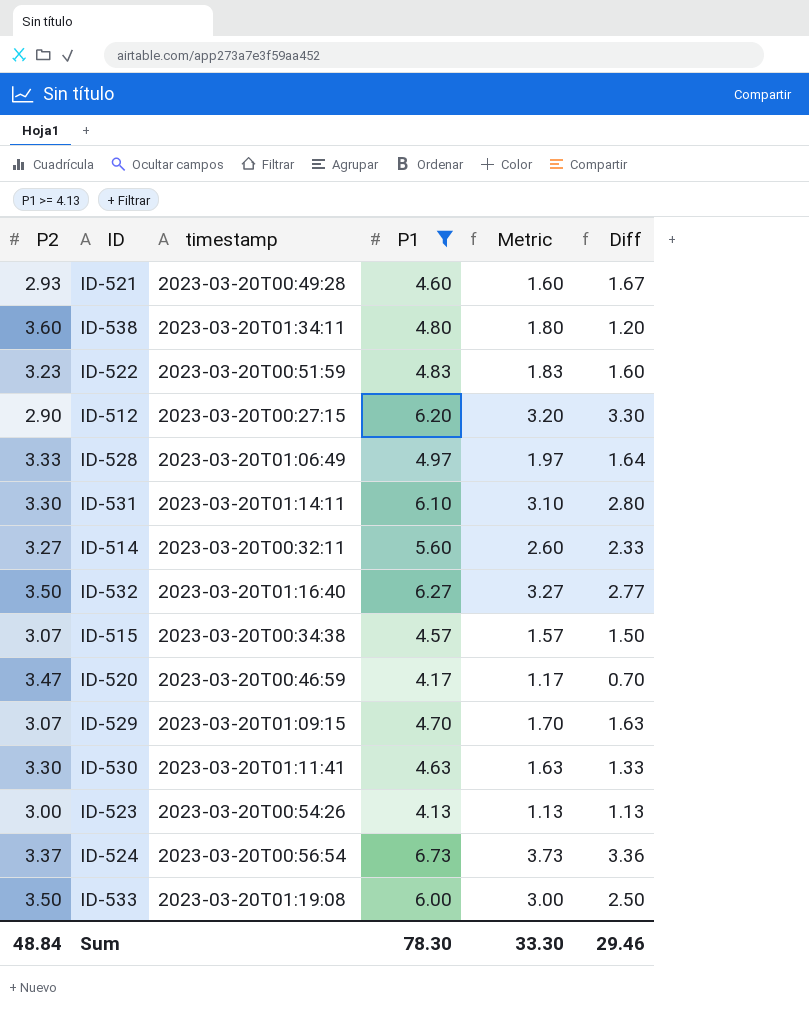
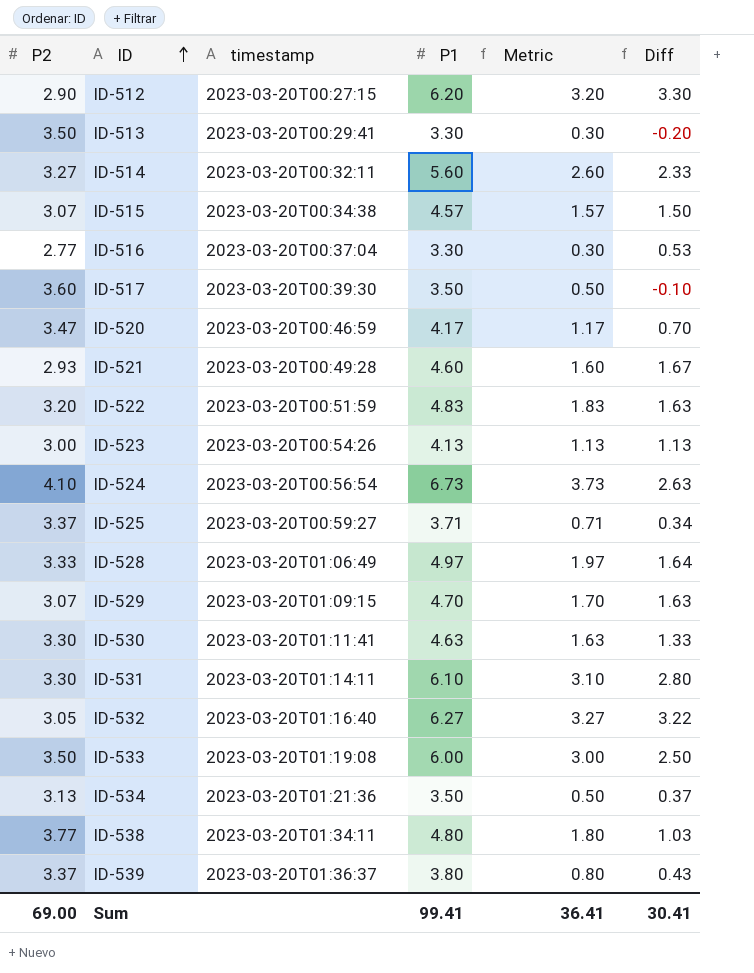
filter: P1 >= 4.13 -> none
row order: none -> ID ascending
ID-522 | P2: 3.23 -> 3.20
ID-522 | Diff: 1.60 -> 1.63
ID-524 | P2: 3.37 -> 4.10
ID-524 | Diff: 3.36 -> 2.63
ID-532 | P2: 3.50 -> 3.05
ID-532 | Diff: 2.77 -> 3.22
ID-538 | P2: 3.60 -> 3.77
ID-538 | Diff: 1.20 -> 1.03
Sum | P2: 48.84 -> 69.00
Sum | P1: 78.30 -> 99.41
Sum | Metric: 33.30 -> 36.41
Sum | Diff: 29.46 -> 30.41

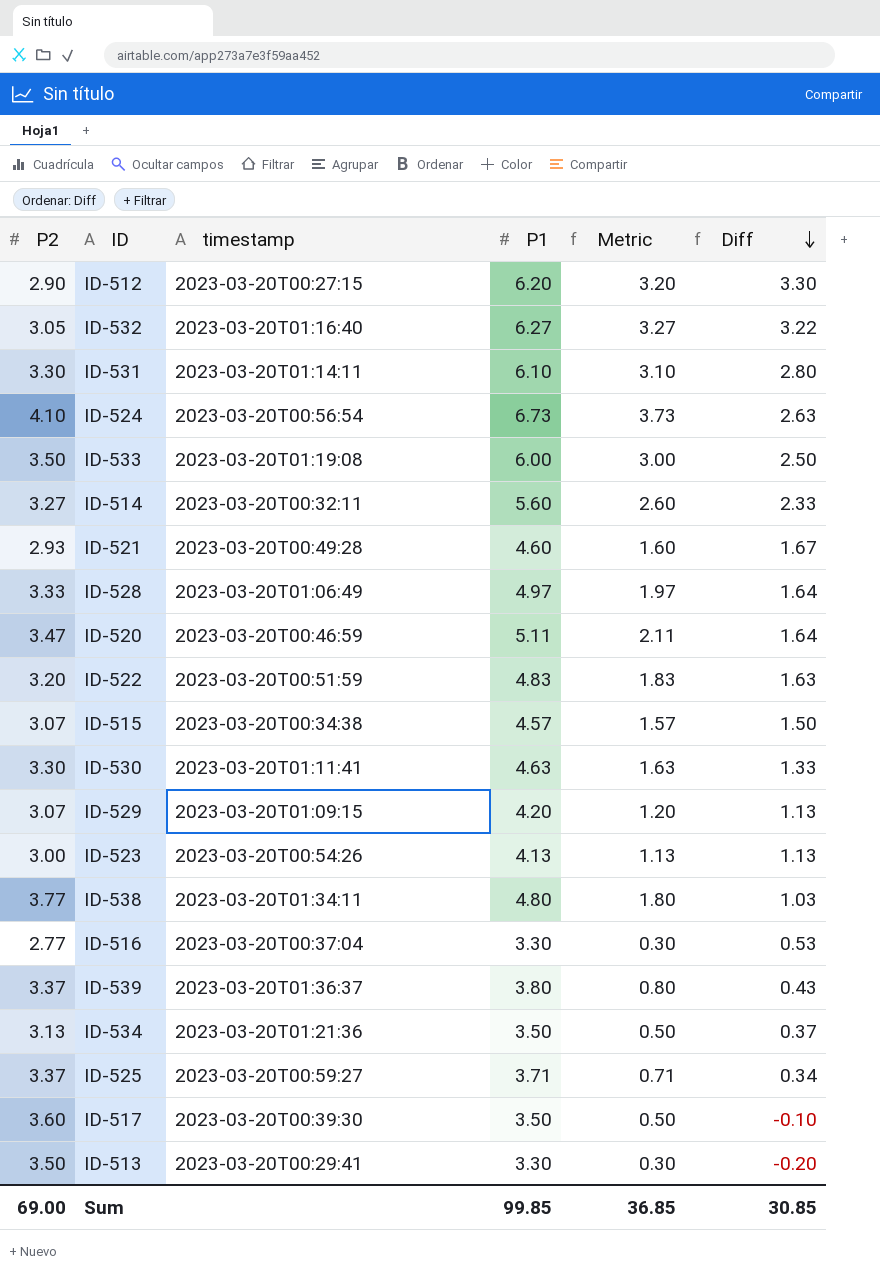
row order: ID ascending -> Diff descending
ID-520 | P1: 4.17 -> 5.11
ID-520 | Metric: 1.17 -> 2.11
ID-520 | Diff: 0.70 -> 1.64
ID-529 | P1: 4.70 -> 4.20
ID-529 | Metric: 1.70 -> 1.20
ID-529 | Diff: 1.63 -> 1.13
Sum | P1: 99.41 -> 99.85
Sum | Metric: 36.41 -> 36.85
Sum | Diff: 30.41 -> 30.85

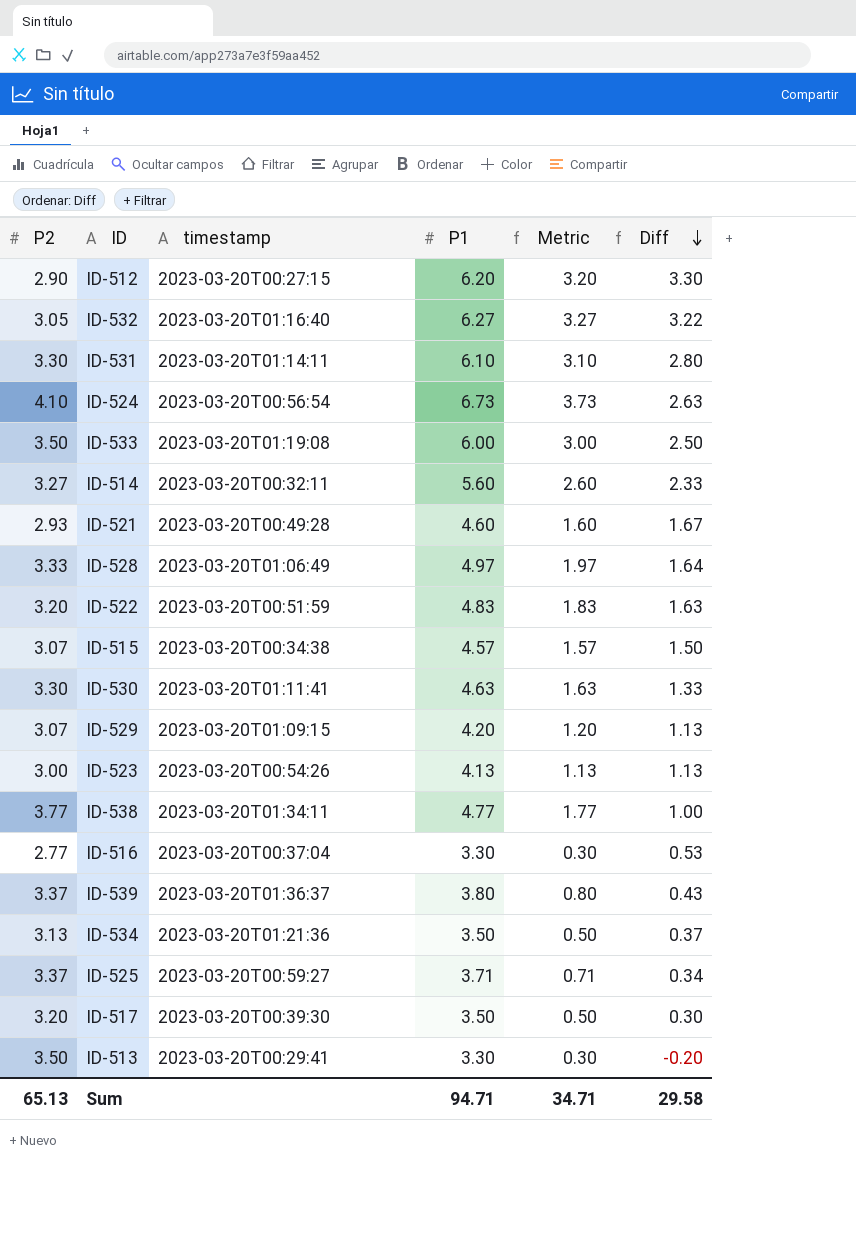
row ID-520: 3.47 | 2023-03-20T00:46:59 | 5.11 | 2.11 | 1.64 -> none
ID-538 | P1: 4.80 -> 4.77
ID-538 | Metric: 1.80 -> 1.77
ID-538 | Diff: 1.03 -> 1.00
ID-517 | P2: 3.60 -> 3.20
ID-517 | Diff: -0.10 -> 0.30
Sum | P2: 69.00 -> 65.13
Sum | P1: 99.85 -> 94.71
Sum | Metric: 36.85 -> 34.71
Sum | Diff: 30.85 -> 29.58

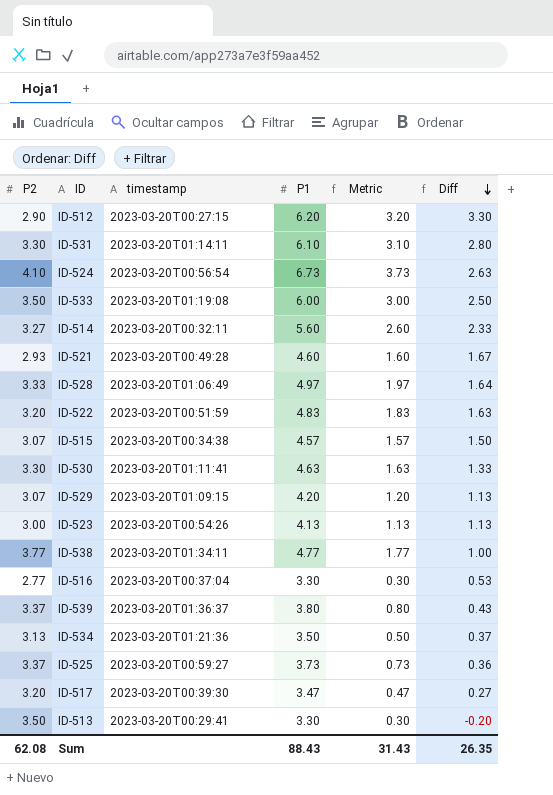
row ID-532: 3.05 | 2023-03-20T01:16:40 | 6.27 | 3.27 | 3.22 -> none
ID-525 | P1: 3.71 -> 3.73
ID-525 | Metric: 0.71 -> 0.73
ID-525 | Diff: 0.34 -> 0.36
ID-517 | P1: 3.50 -> 3.47
ID-517 | Metric: 0.50 -> 0.47
ID-517 | Diff: 0.30 -> 0.27
Sum | P2: 65.13 -> 62.08
Sum | P1: 94.71 -> 88.43
Sum | Metric: 34.71 -> 31.43
Sum | Diff: 29.58 -> 26.35

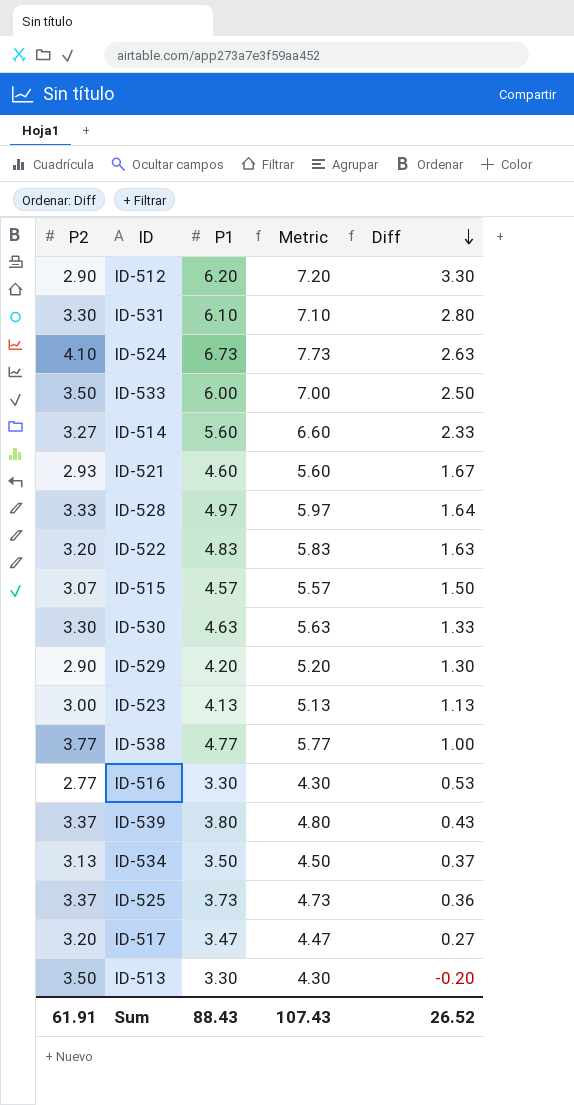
column timestamp | position: 3 -> none
column Metric | formula: [P1] - 3 -> [P1] + 1
ID-529 | P2: 3.07 -> 2.90
ID-529 | Diff: 1.13 -> 1.30
Sum | P2: 62.08 -> 61.91
Sum | Metric: 31.43 -> 107.43
Sum | Diff: 26.35 -> 26.52

